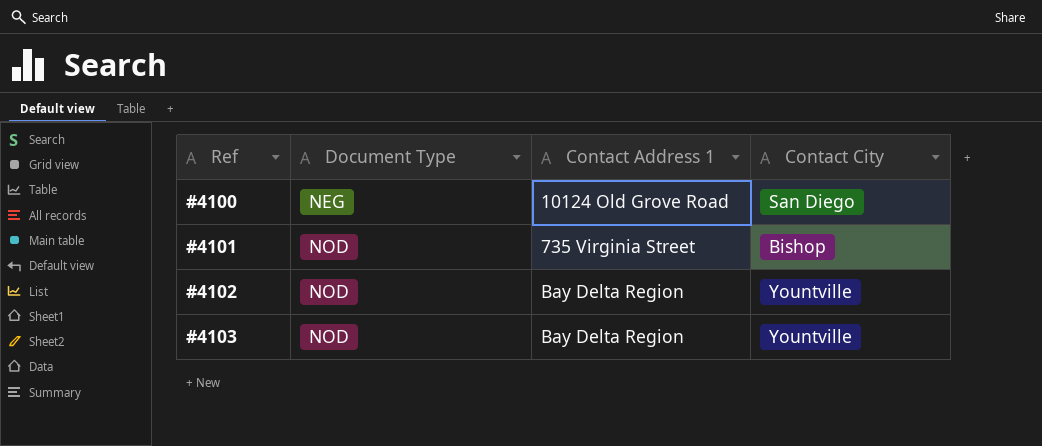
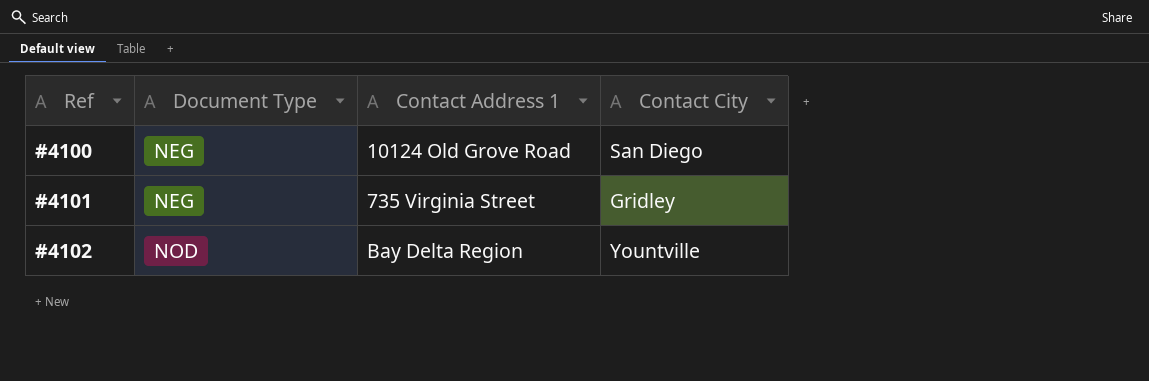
row #4103: NOD | Bay Delta Region | Yountville -> none
#4101 | Document Type: NOD -> NEG
#4101 | Contact City: Bishop -> Gridley

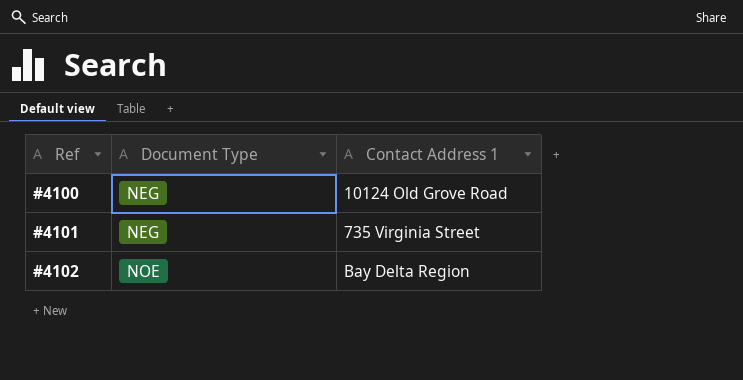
column Contact City | position: 4 -> none
#4102 | Document Type: NOD -> NOE

